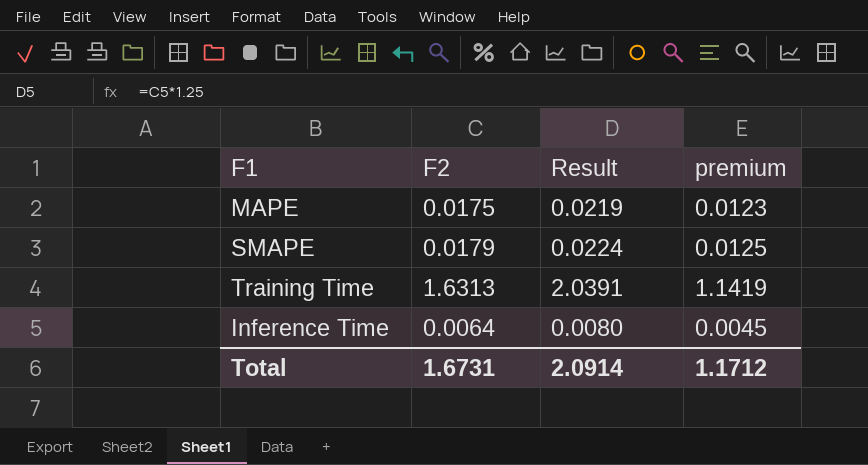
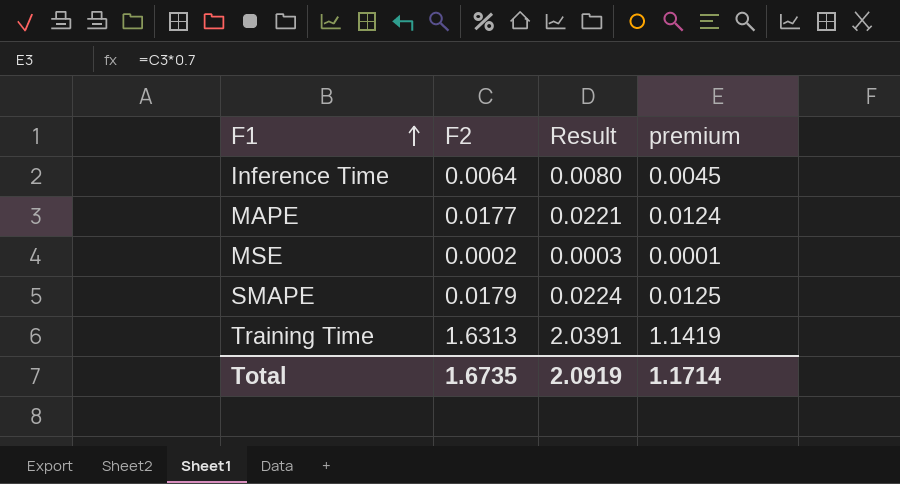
row order: none -> F1 ascending
MAPE | F2: 0.0175 -> 0.0177
MAPE | Result: 0.0219 -> 0.0221
MAPE | premium: 0.0123 -> 0.0124
row MSE: none -> 0.0002 | 0.0003 | 0.0001
Total | F2: 1.6731 -> 1.6735
Total | Result: 2.0914 -> 2.0919
Total | premium: 1.1712 -> 1.1714

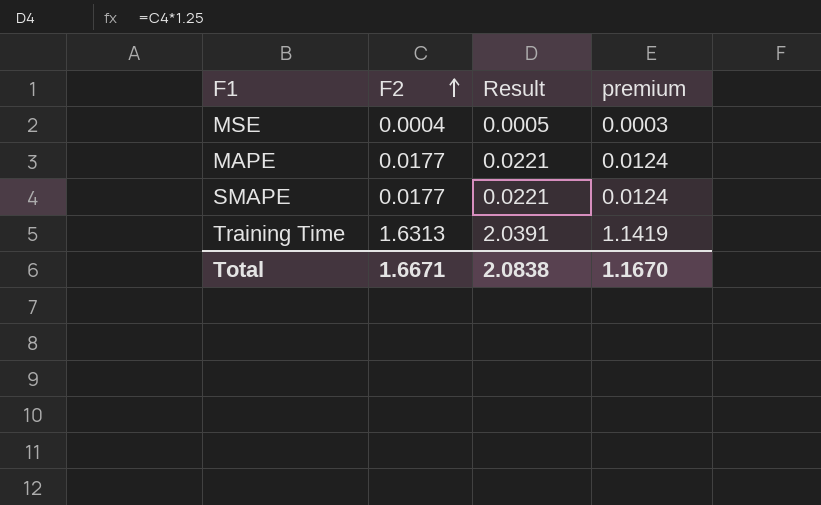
row order: F1 ascending -> F2 ascending
row Inference Time: 0.0064 | 0.0080 | 0.0045 -> none
MSE | F2: 0.0002 -> 0.0004
MSE | Result: 0.0003 -> 0.0005
MSE | premium: 0.0001 -> 0.0003
SMAPE | F2: 0.0179 -> 0.0177
SMAPE | Result: 0.0224 -> 0.0221
SMAPE | premium: 0.0125 -> 0.0124
Total | F2: 1.6735 -> 1.6671
Total | Result: 2.0919 -> 2.0838
Total | premium: 1.1714 -> 1.1670

